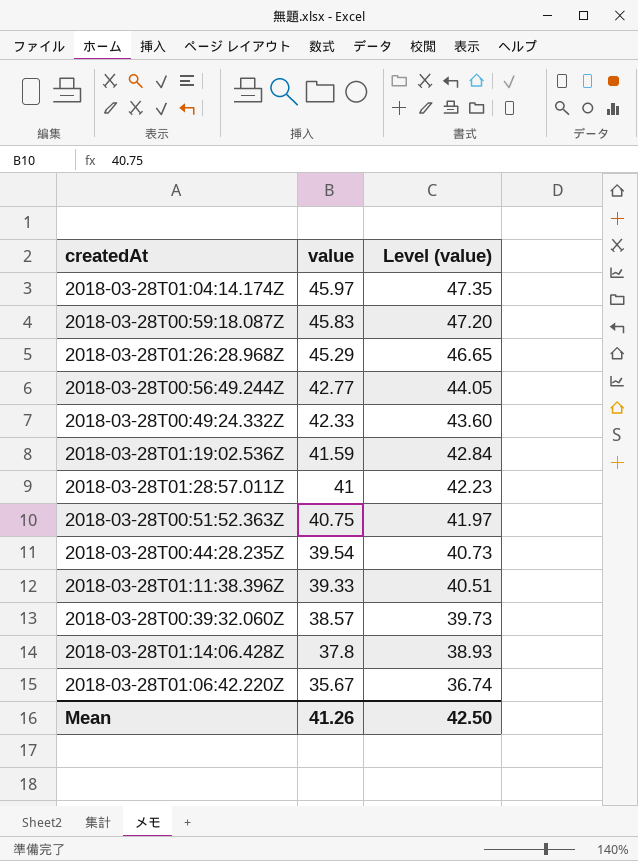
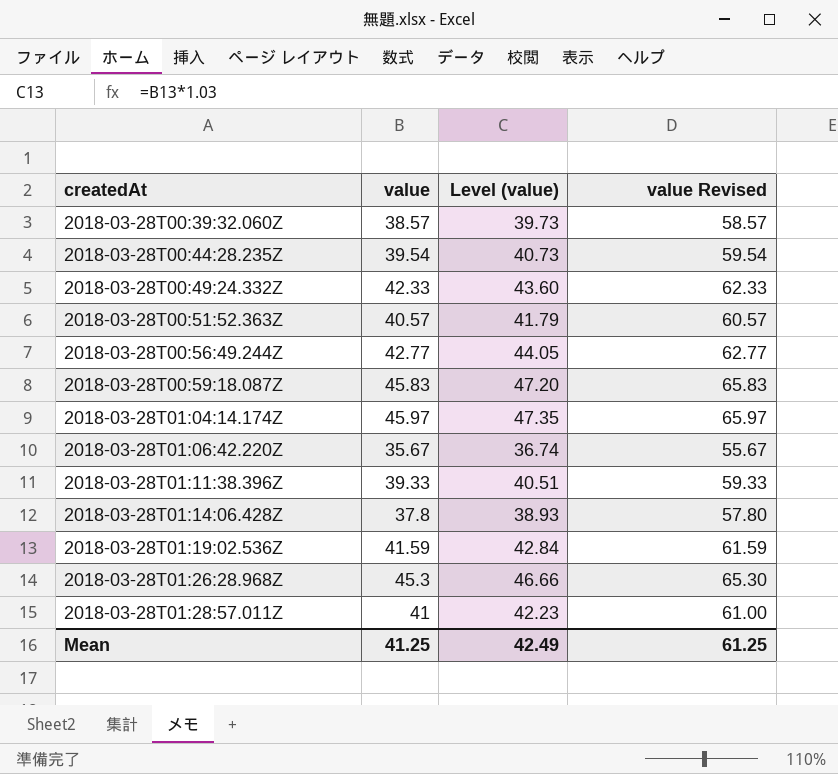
row order: value descending -> createdAt ascending
column value Revised | formula: none -> [value] + 20
2018-03-28T00:51:52.363Z | value: 40.75 -> 40.57
2018-03-28T00:51:52.363Z | Level (value): 41.97 -> 41.79
2018-03-28T01:26:28.968Z | value: 45.29 -> 45.3
2018-03-28T01:26:28.968Z | Level (value): 46.65 -> 46.66
Mean | value: 41.26 -> 41.25
Mean | Level (value): 42.50 -> 42.49

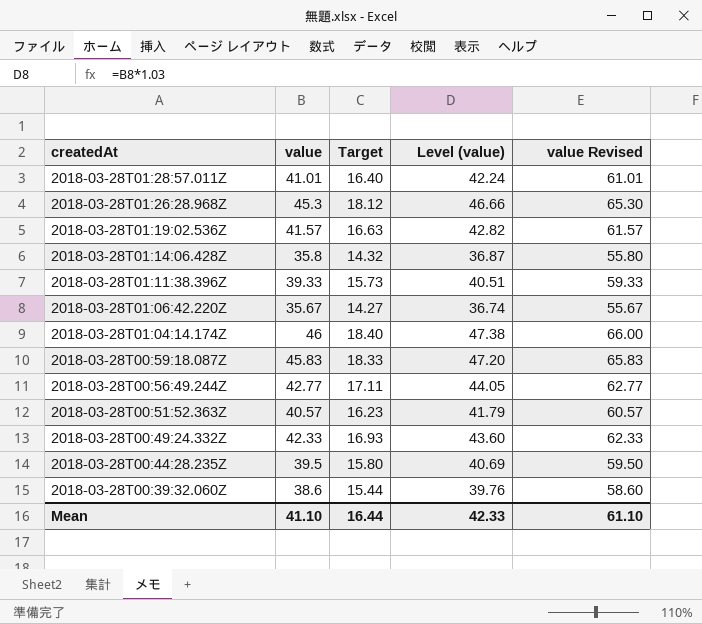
row order: createdAt ascending -> createdAt descending
column Target | formula: none -> [value] * 0.4
2018-03-28T01:28:57.011Z | value: 41 -> 41.01
2018-03-28T01:28:57.011Z | Level (value): 42.23 -> 42.24
2018-03-28T01:28:57.011Z | value Revised: 61.00 -> 61.01
2018-03-28T01:19:02.536Z | value: 41.59 -> 41.57
2018-03-28T01:19:02.536Z | Level (value): 42.84 -> 42.82
2018-03-28T01:19:02.536Z | value Revised: 61.59 -> 61.57
2018-03-28T01:14:06.428Z | value: 37.8 -> 35.8
2018-03-28T01:14:06.428Z | Level (value): 38.93 -> 36.87
2018-03-28T01:14:06.428Z | value Revised: 57.80 -> 55.80
2018-03-28T01:04:14.174Z | value: 45.97 -> 46
2018-03-28T01:04:14.174Z | Level (value): 47.35 -> 47.38
2018-03-28T01:04:14.174Z | value Revised: 65.97 -> 66.00
2018-03-28T00:44:28.235Z | value: 39.54 -> 39.5
2018-03-28T00:44:28.235Z | Level (value): 40.73 -> 40.69
2018-03-28T00:44:28.235Z | value Revised: 59.54 -> 59.50
2018-03-28T00:39:32.060Z | value: 38.57 -> 38.6
2018-03-28T00:39:32.060Z | Level (value): 39.73 -> 39.76
2018-03-28T00:39:32.060Z | value Revised: 58.57 -> 58.60
Mean | value: 41.25 -> 41.10
Mean | Level (value): 42.49 -> 42.33
Mean | value Revised: 61.25 -> 61.10

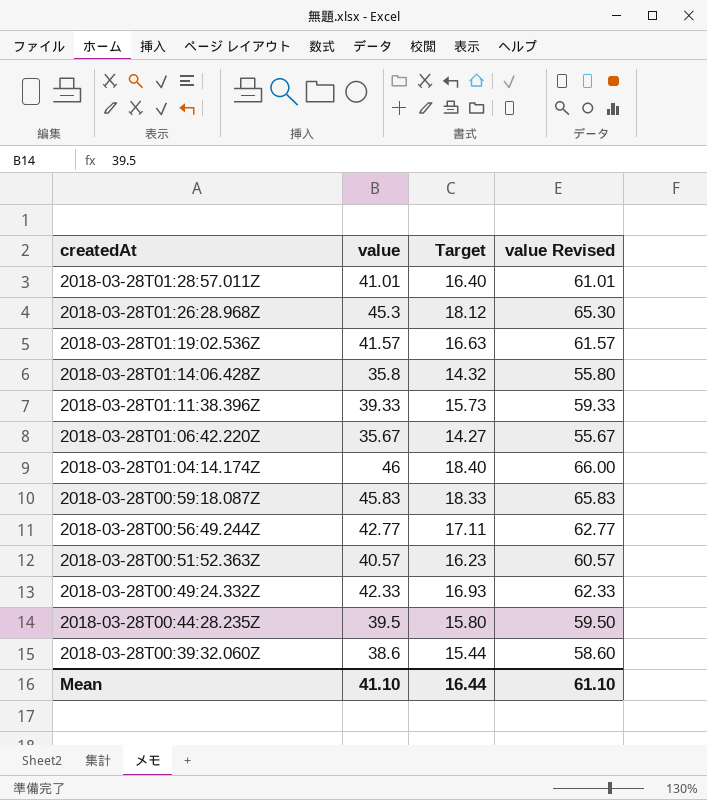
column Level (value) | formula: [value] * 1.03 -> none

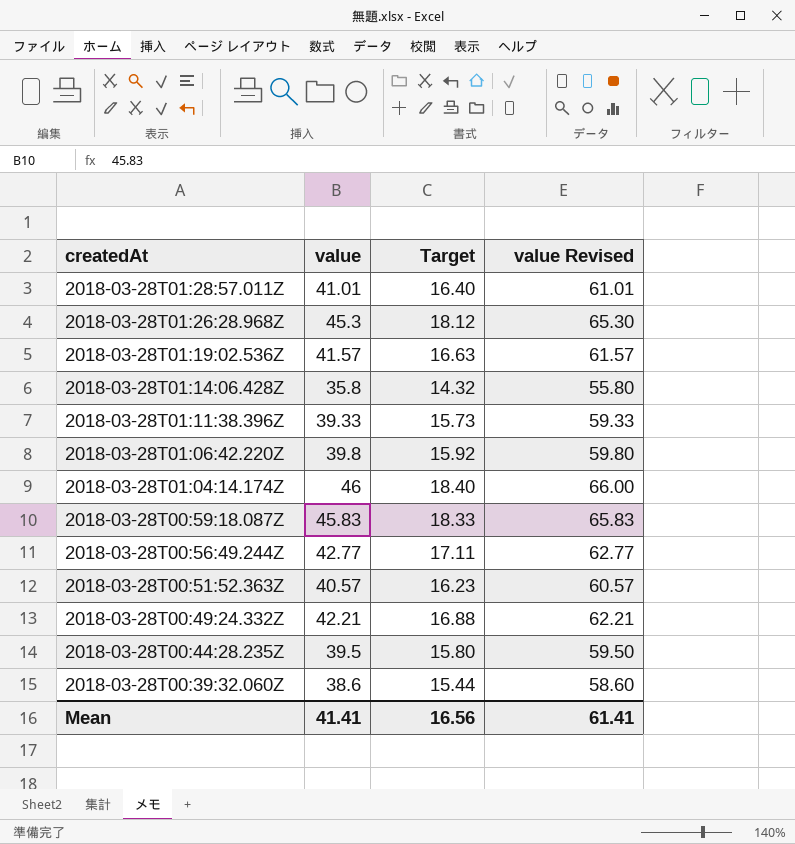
2018-03-28T01:06:42.220Z | value: 35.67 -> 39.8
2018-03-28T01:06:42.220Z | Target: 14.27 -> 15.92
2018-03-28T01:06:42.220Z | value Revised: 55.67 -> 59.80
2018-03-28T00:49:24.332Z | value: 42.33 -> 42.21
2018-03-28T00:49:24.332Z | Target: 16.93 -> 16.88
2018-03-28T00:49:24.332Z | value Revised: 62.33 -> 62.21
Mean | value: 41.10 -> 41.41
Mean | Target: 16.44 -> 16.56
Mean | value Revised: 61.10 -> 61.41

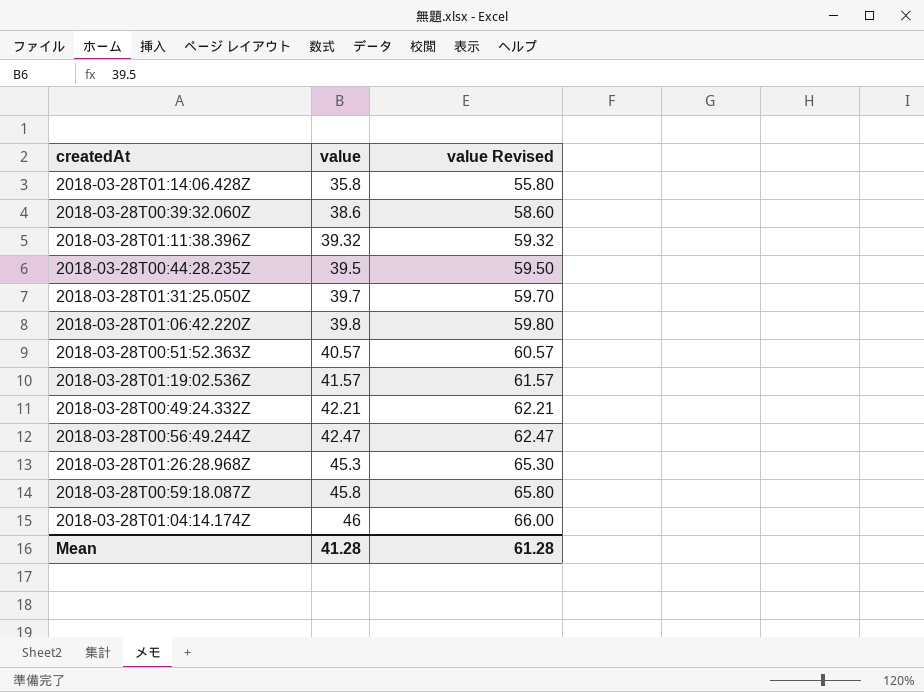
row order: createdAt descending -> value ascending
column Target | formula: [value] * 0.4 -> none
row 2018-03-28T01:28:57.011Z: 41.01 | 16.40 | 61.01 -> none
2018-03-28T01:11:38.396Z | value: 39.33 -> 39.32
2018-03-28T01:11:38.396Z | value Revised: 59.33 -> 59.32
row 2018-03-28T01:31:25.050Z: none -> 39.7 | 59.70
2018-03-28T00:56:49.244Z | value: 42.77 -> 42.47
2018-03-28T00:56:49.244Z | value Revised: 62.77 -> 62.47
2018-03-28T00:59:18.087Z | value: 45.83 -> 45.8
2018-03-28T00:59:18.087Z | value Revised: 65.83 -> 65.80
Mean | value: 41.41 -> 41.28
Mean | value Revised: 61.41 -> 61.28

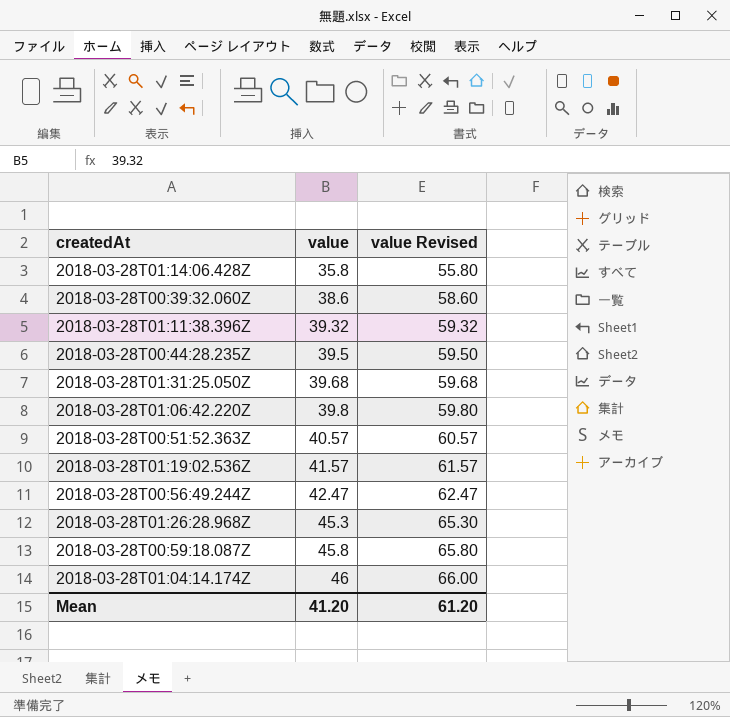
row 2018-03-28T00:49:24.332Z: 42.21 | 62.21 -> none
2018-03-28T01:31:25.050Z | value: 39.7 -> 39.68
2018-03-28T01:31:25.050Z | value Revised: 59.70 -> 59.68
Mean | value: 41.28 -> 41.20
Mean | value Revised: 61.28 -> 61.20

